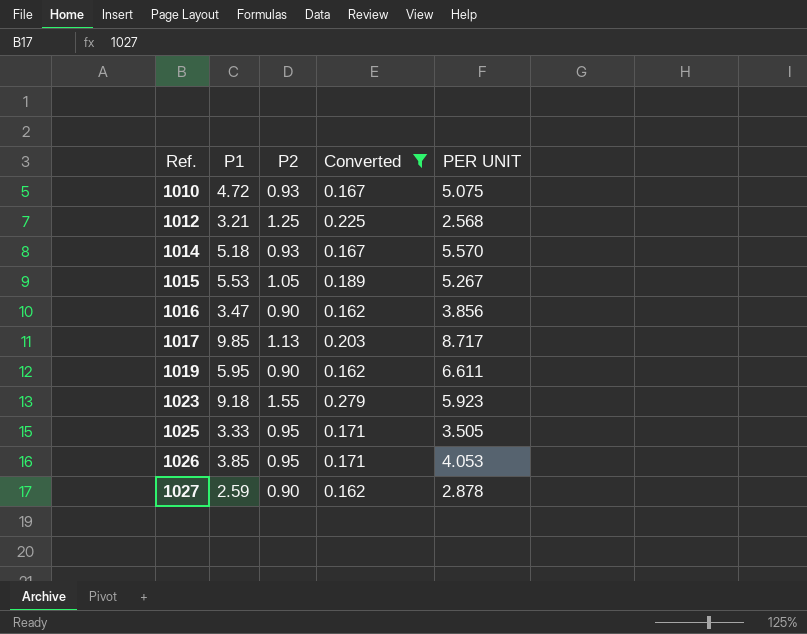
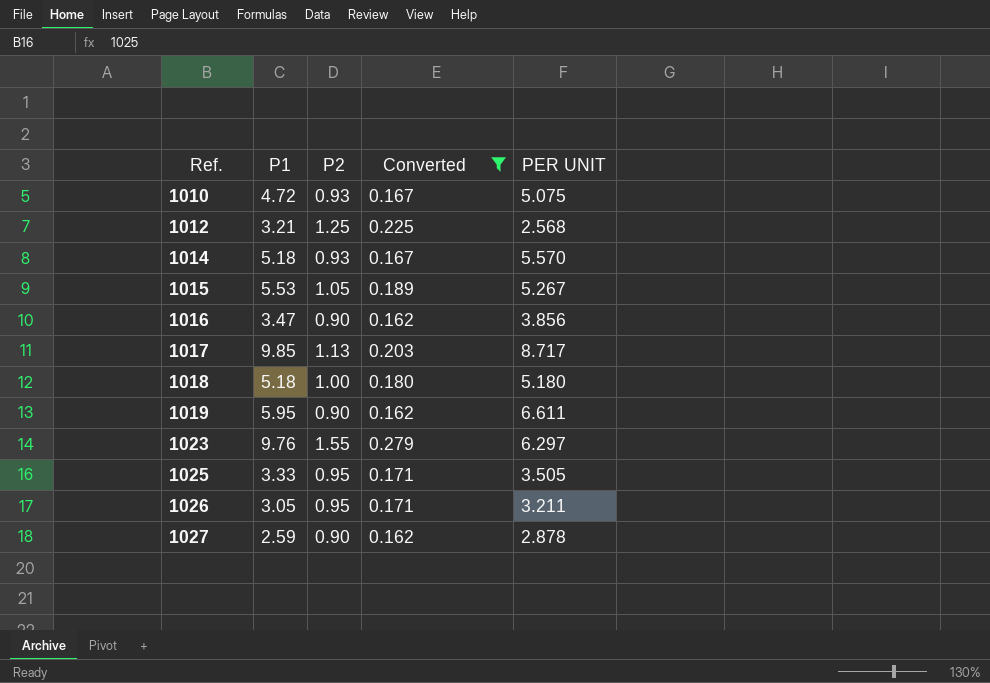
row 1018: none -> 5.18 | 1.00 | 0.180 | 5.180
1023 | P1: 9.18 -> 9.76
1023 | PER UNIT: 5.923 -> 6.297
1026 | P1: 3.85 -> 3.05
1026 | PER UNIT: 4.053 -> 3.211

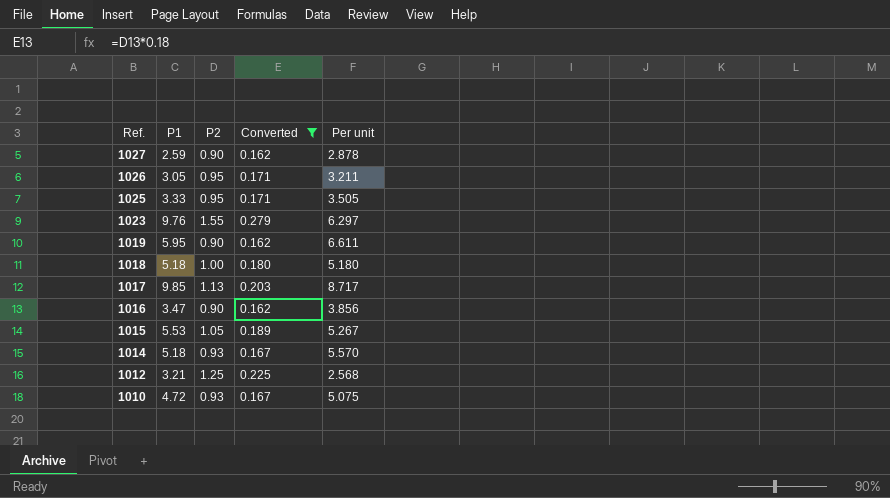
row order: Ref. ascending -> Ref. descending
column name: PER UNIT -> Per unit

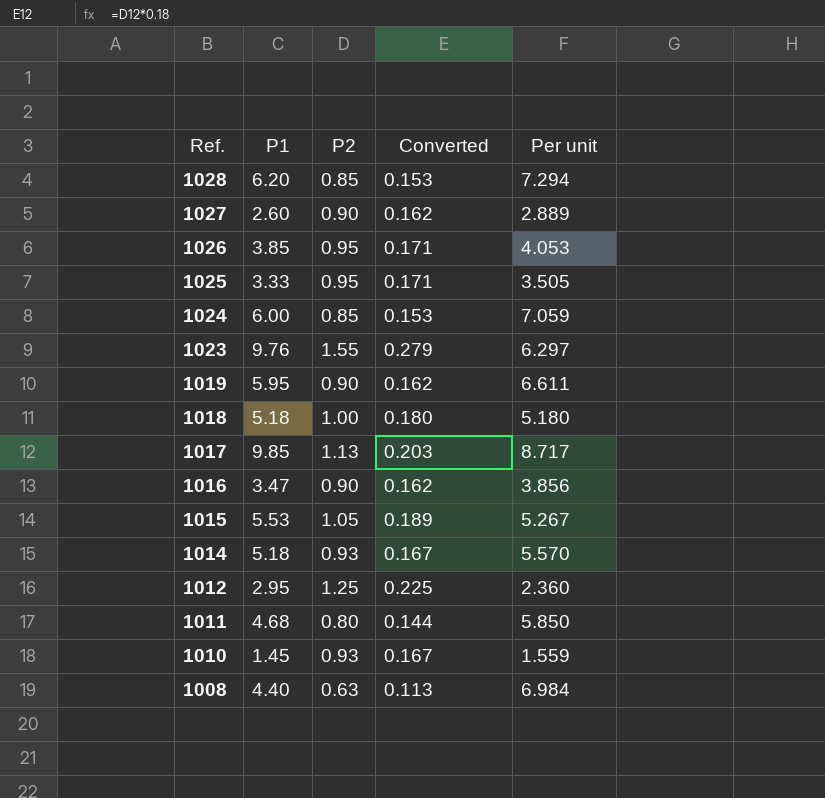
filter: Converted >= 0.162 -> none
1027 | P1: 2.59 -> 2.60
1027 | Per unit: 2.878 -> 2.889
1026 | P1: 3.05 -> 3.85
1026 | Per unit: 3.211 -> 4.053
1012 | P1: 3.21 -> 2.95
1012 | Per unit: 2.568 -> 2.360
1010 | P1: 4.72 -> 1.45
1010 | Per unit: 5.075 -> 1.559

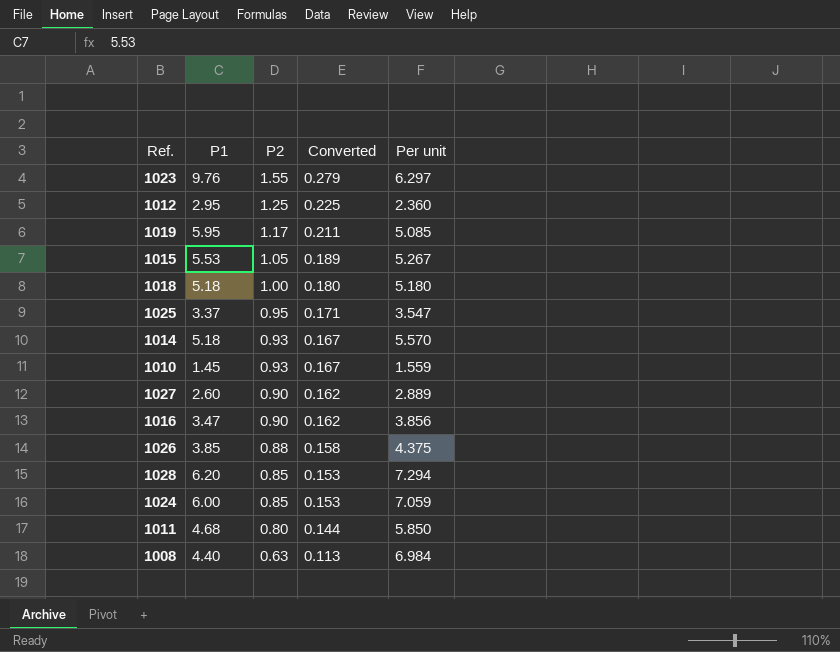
row order: Ref. descending -> P2 descending
row 1017: 9.85 | 1.13 | 0.203 | 8.717 -> none
1019 | P2: 0.90 -> 1.17
1019 | Converted: 0.162 -> 0.211
1019 | Per unit: 6.611 -> 5.085
1025 | P1: 3.33 -> 3.37
1025 | Per unit: 3.505 -> 3.547
1026 | P2: 0.95 -> 0.88
1026 | Converted: 0.171 -> 0.158
1026 | Per unit: 4.053 -> 4.375

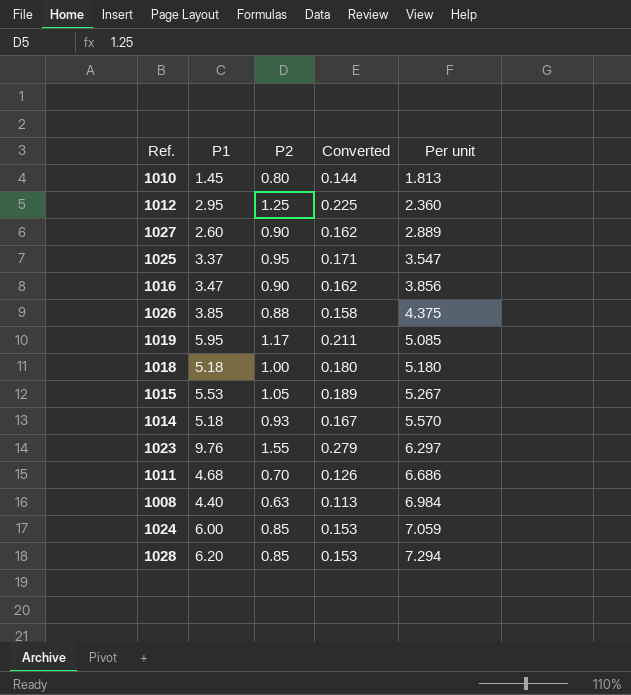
row order: P2 descending -> Per unit ascending
1010 | P2: 0.93 -> 0.80
1010 | Converted: 0.167 -> 0.144
1010 | Per unit: 1.559 -> 1.813
1011 | P2: 0.80 -> 0.70
1011 | Converted: 0.144 -> 0.126
1011 | Per unit: 5.850 -> 6.686

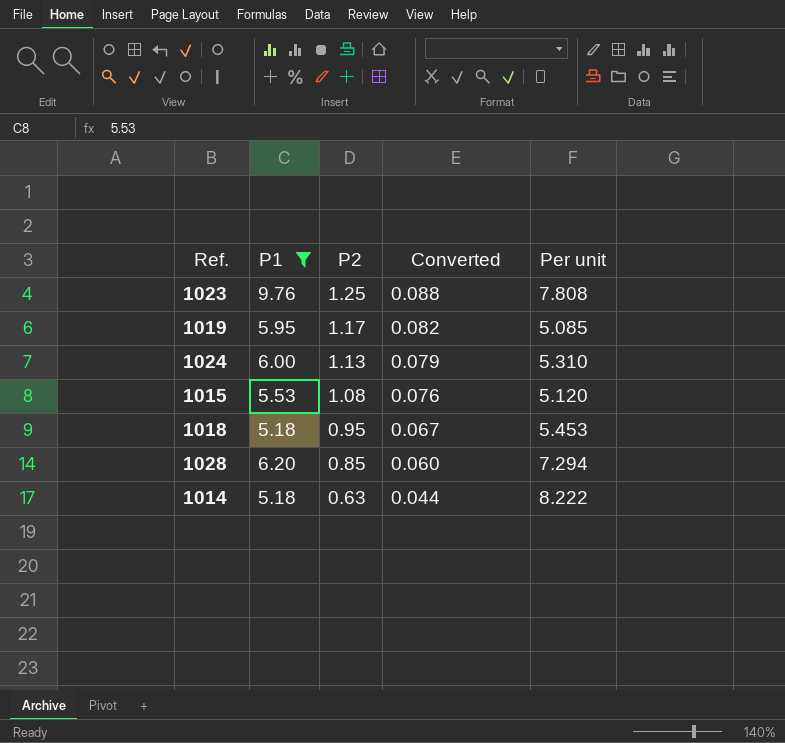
filter: none -> P1 >= 5.18
row order: Per unit ascending -> P2 descending
column Converted | formula: [P2] * 0.18 -> [P2] * 0.07
1023 | P2: 1.55 -> 1.25
1023 | Per unit: 6.297 -> 7.808
1024 | P2: 0.85 -> 1.13
1024 | Per unit: 7.059 -> 5.310
1015 | P2: 1.05 -> 1.08
1015 | Per unit: 5.267 -> 5.120
1018 | P2: 1.00 -> 0.95
1018 | Per unit: 5.180 -> 5.453
1014 | P2: 0.93 -> 0.63
1014 | Per unit: 5.570 -> 8.222

